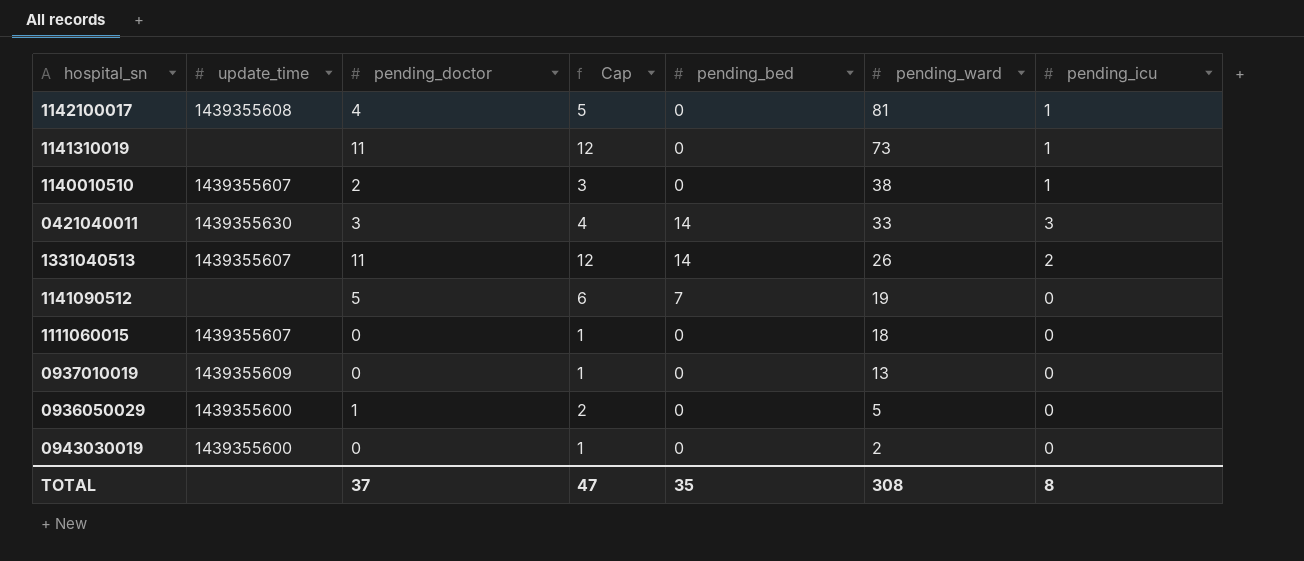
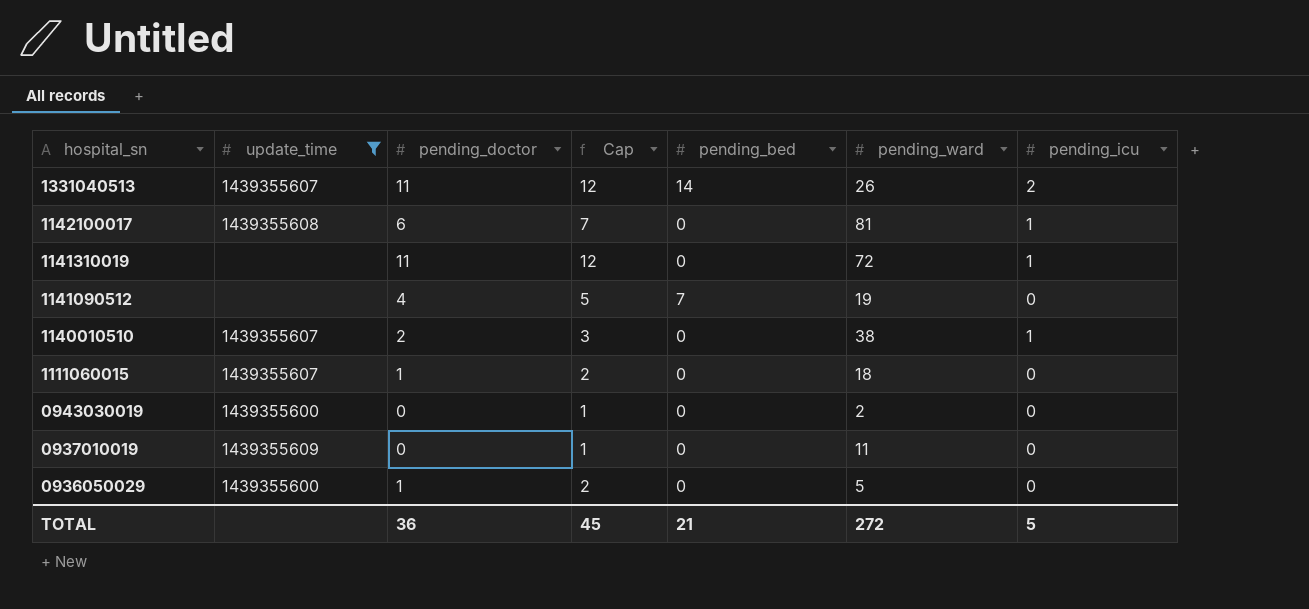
filter: none -> update_time != 1439355630
row order: pending_ward descending -> hospital_sn descending
1142100017 | pending_doctor: 4 -> 6
1142100017 | Cap: 5 -> 7
1141310019 | pending_ward: 73 -> 72
1141090512 | pending_doctor: 5 -> 4
1141090512 | Cap: 6 -> 5
1111060015 | pending_doctor: 0 -> 1
1111060015 | Cap: 1 -> 2
0937010019 | pending_ward: 13 -> 11
TOTAL | pending_doctor: 37 -> 36
TOTAL | Cap: 47 -> 45
TOTAL | pending_bed: 35 -> 21
TOTAL | pending_ward: 308 -> 272
TOTAL | pending_icu: 8 -> 5

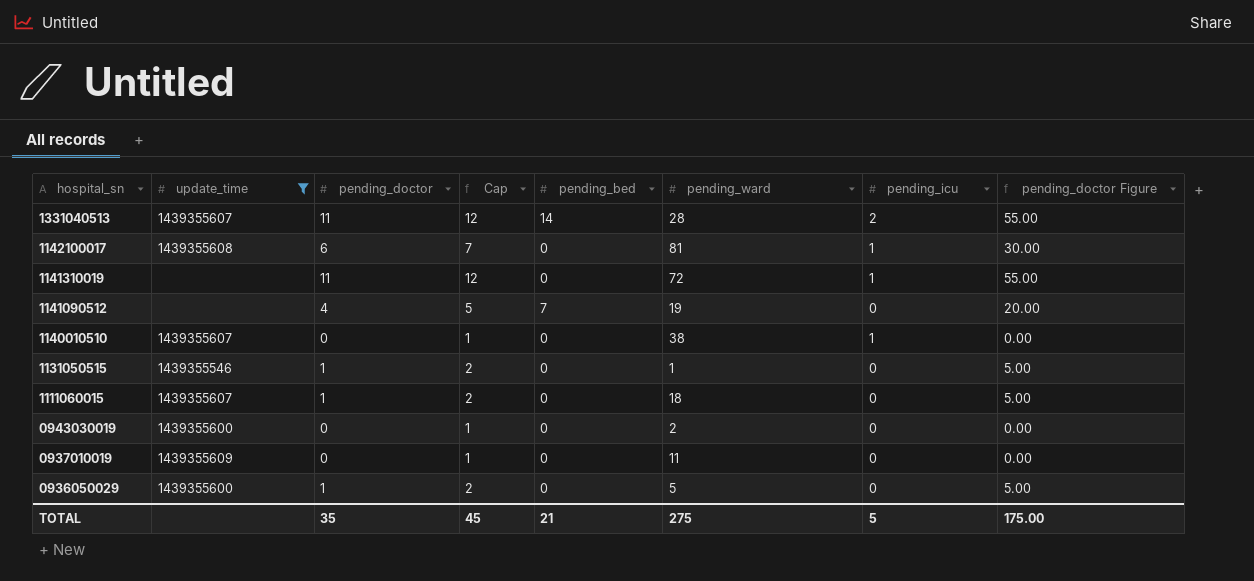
column pending_doctor Figure | formula: none -> [pending_doctor] * 5
1331040513 | pending_ward: 26 -> 28
1140010510 | pending_doctor: 2 -> 0
1140010510 | Cap: 3 -> 1
row 1131050515: none -> 1439355546 | 1 | 2 | 0 | 1 | 0 | 5.00
TOTAL | pending_doctor: 36 -> 35
TOTAL | pending_ward: 272 -> 275

